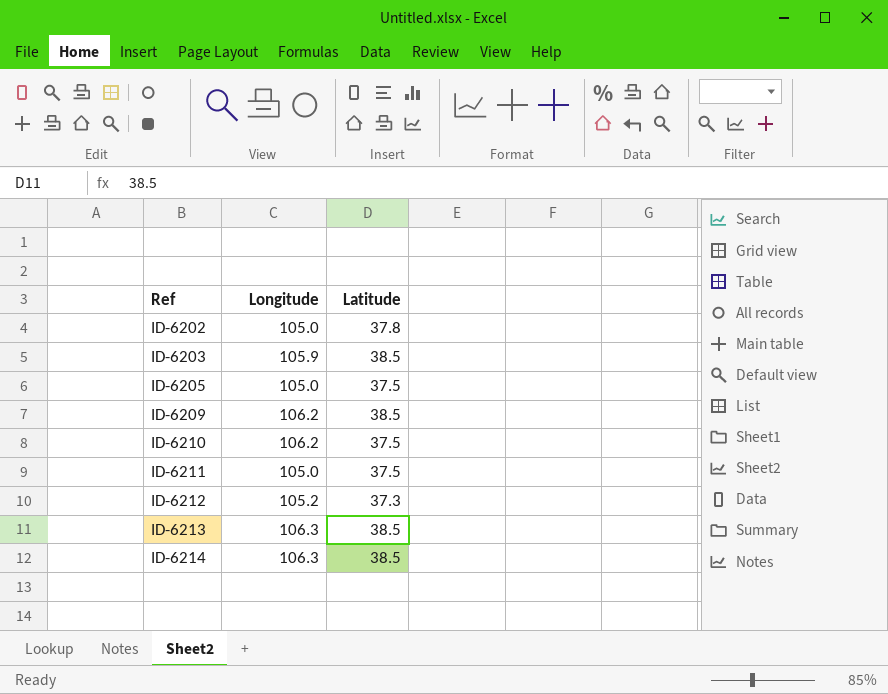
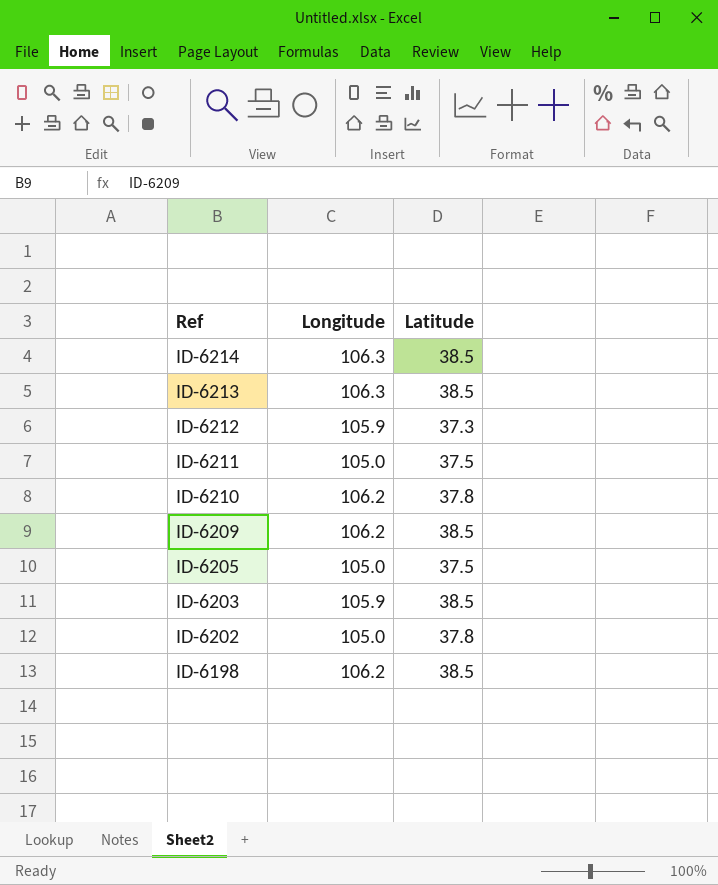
row order: Ref ascending -> Ref descending
ID-6212 | Longitude: 105.2 -> 105.9
ID-6210 | Latitude: 37.5 -> 37.8
row ID-6198: none -> 106.2 | 38.5

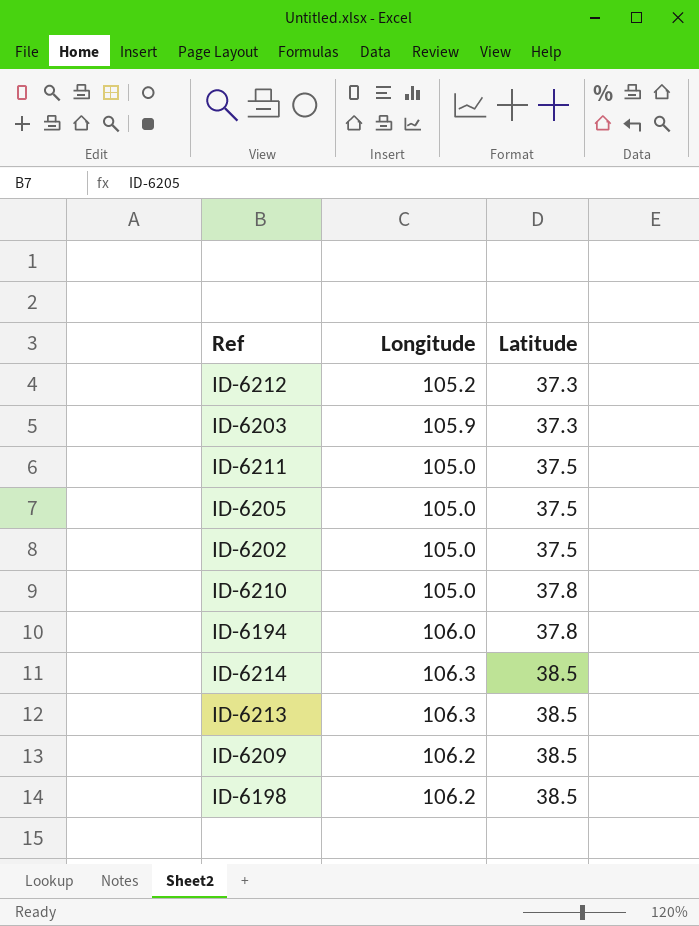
row order: Ref descending -> Latitude ascending
ID-6212 | Longitude: 105.9 -> 105.2
ID-6203 | Latitude: 38.5 -> 37.3
ID-6202 | Latitude: 37.8 -> 37.5
ID-6210 | Longitude: 106.2 -> 105.0
row ID-6194: none -> 106.0 | 37.8

